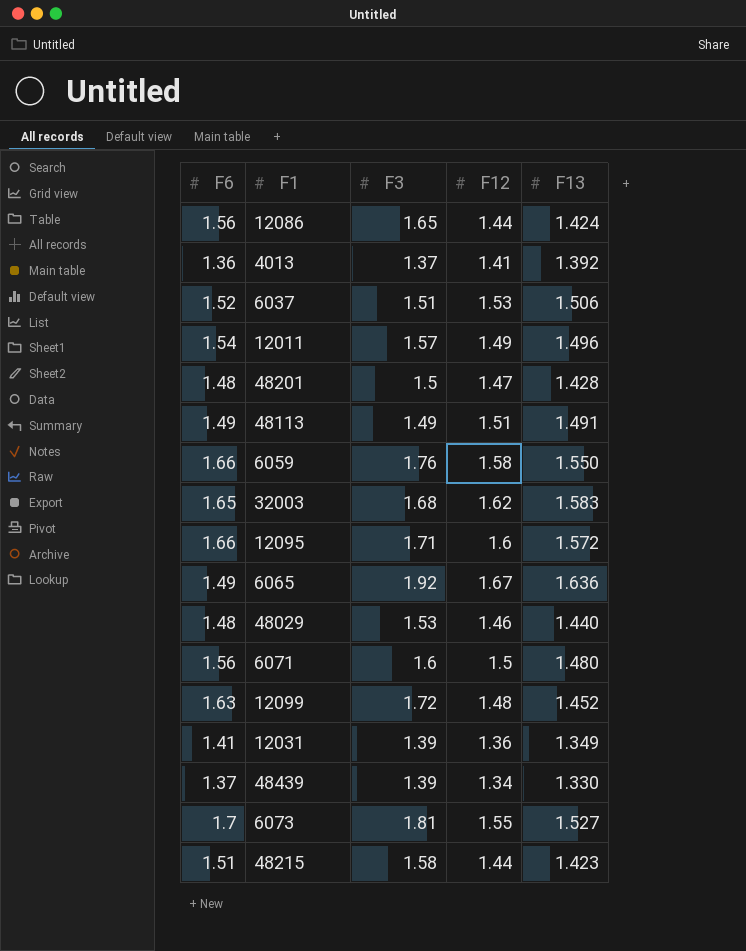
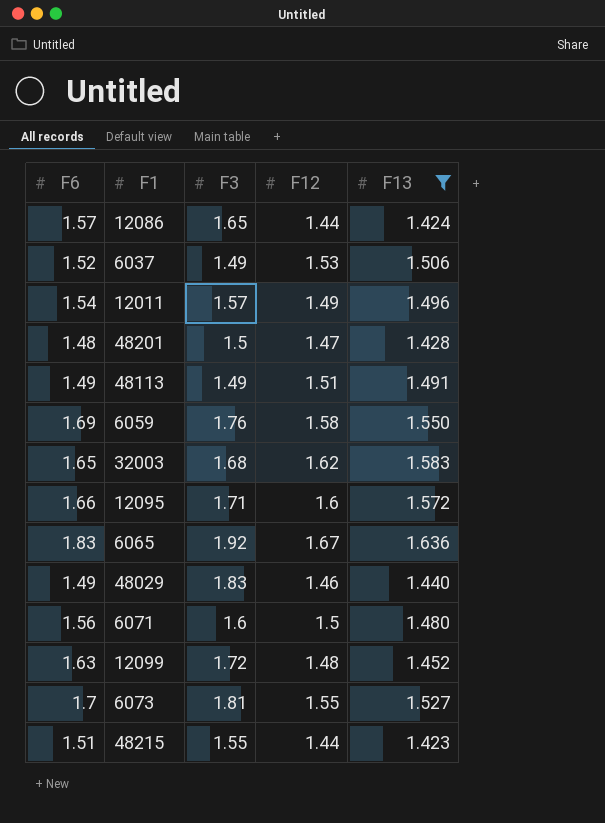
filter: none -> F13 >= 1.423
12086 | F6: 1.56 -> 1.57
6037 | F3: 1.51 -> 1.49
6059 | F6: 1.66 -> 1.69
6065 | F6: 1.49 -> 1.83
48029 | F6: 1.48 -> 1.49
48029 | F3: 1.53 -> 1.83
48215 | F3: 1.58 -> 1.55

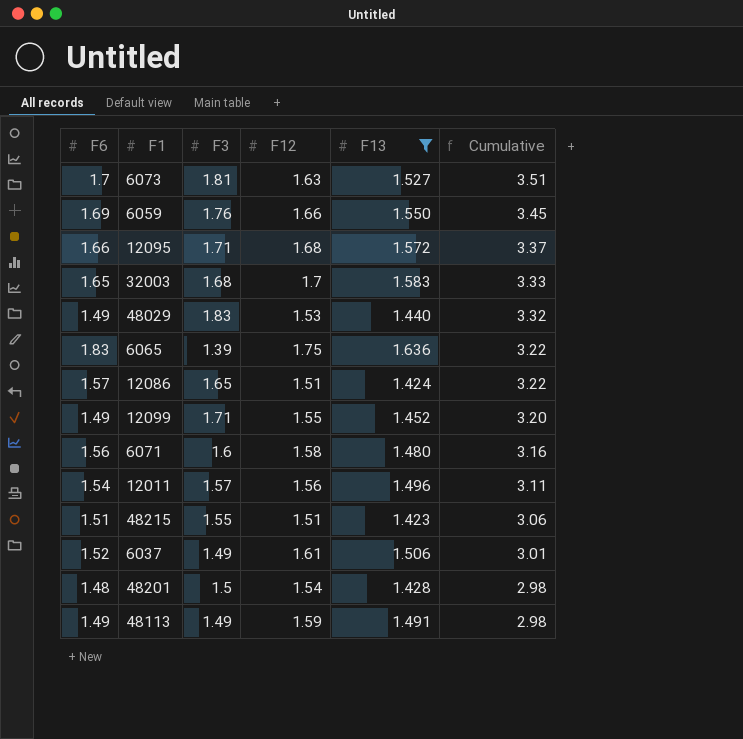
row order: none -> Cumulative descending
column Cumulative | formula: none -> [F6] + [F3]
6073 | F12: 1.55 -> 1.63
6059 | F12: 1.58 -> 1.66
12095 | F12: 1.6 -> 1.68
32003 | F12: 1.62 -> 1.7
48029 | F12: 1.46 -> 1.53
6065 | F3: 1.92 -> 1.39
6065 | F12: 1.67 -> 1.75
12086 | F12: 1.44 -> 1.51
12099 | F6: 1.63 -> 1.49
12099 | F3: 1.72 -> 1.71
12099 | F12: 1.48 -> 1.55
6071 | F12: 1.5 -> 1.58
12011 | F12: 1.49 -> 1.56
48215 | F12: 1.44 -> 1.51
6037 | F12: 1.53 -> 1.61
48201 | F12: 1.47 -> 1.54
48113 | F12: 1.51 -> 1.59

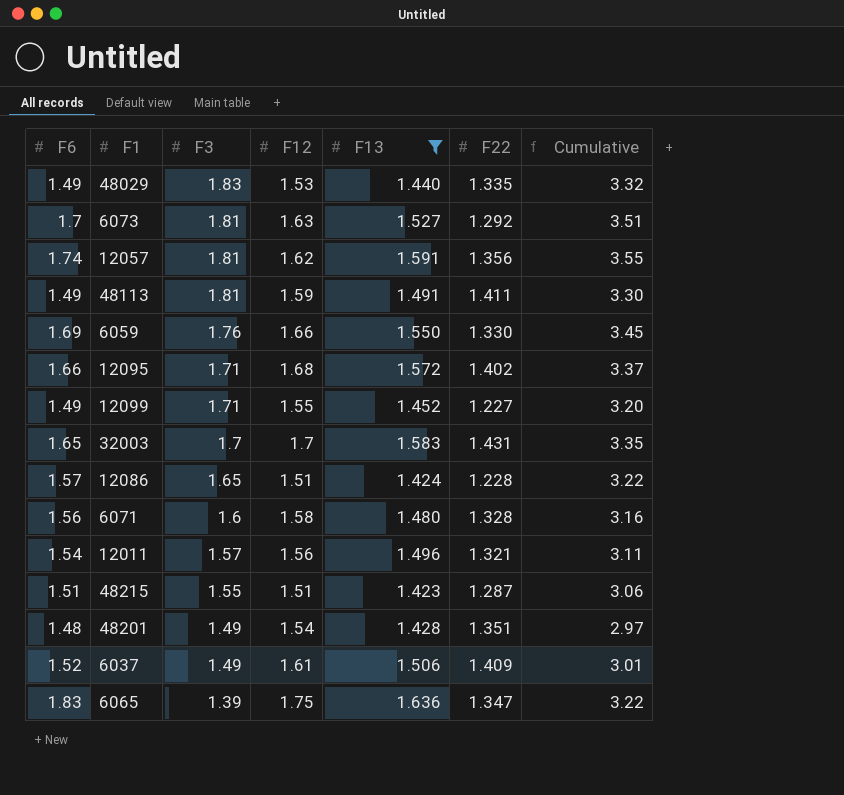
row order: Cumulative descending -> F3 descending
column F22 | position: none -> 6
row 12057: none -> 1.74 | 1.81 | 1.62 | 1.591 | 1.356 | 3.55
48113 | F3: 1.49 -> 1.81
48113 | Cumulative: 2.98 -> 3.30
32003 | F3: 1.68 -> 1.7
32003 | Cumulative: 3.33 -> 3.35
48201 | F3: 1.5 -> 1.49
48201 | Cumulative: 2.98 -> 2.97

